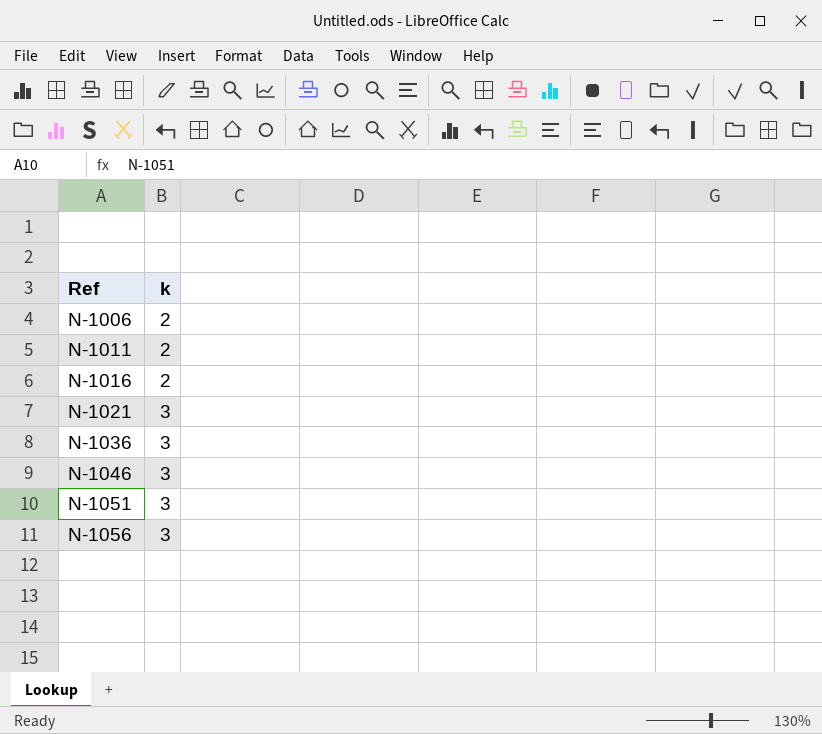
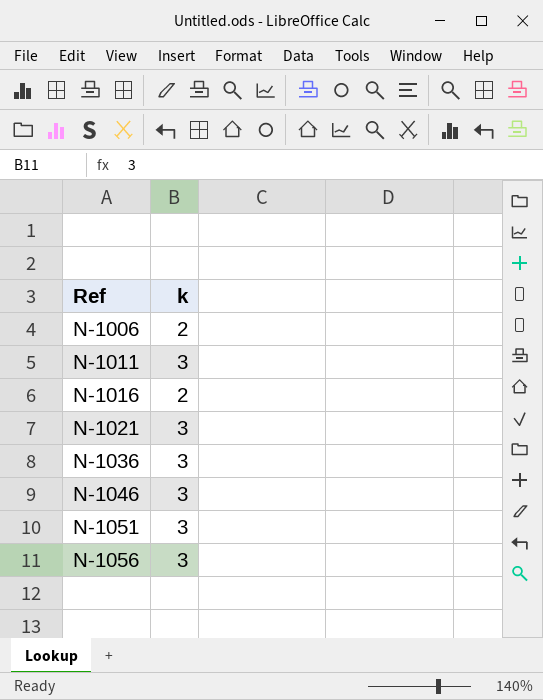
N-1011 | k: 2 -> 3

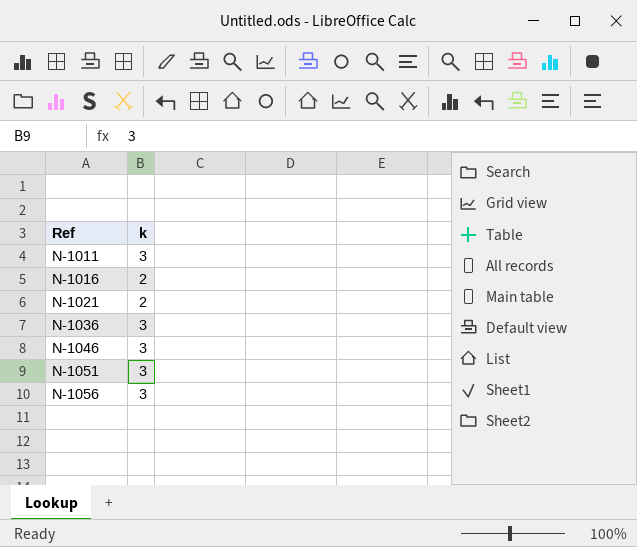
row N-1006: 2 -> none
N-1021 | k: 3 -> 2

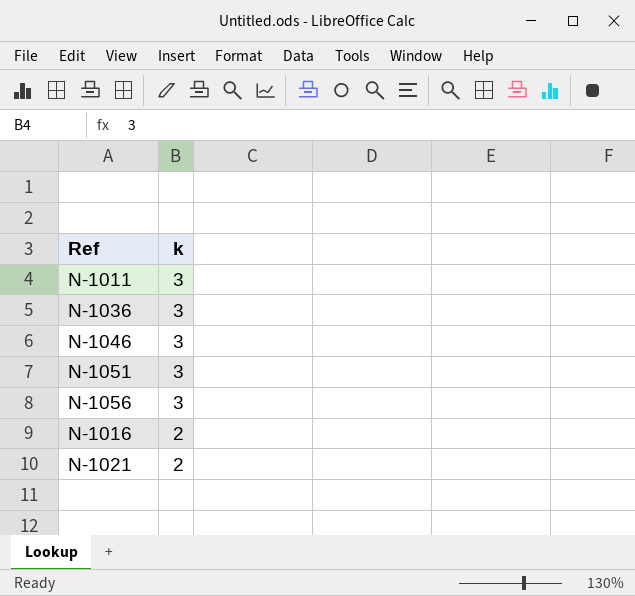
row order: Ref ascending -> k descending

